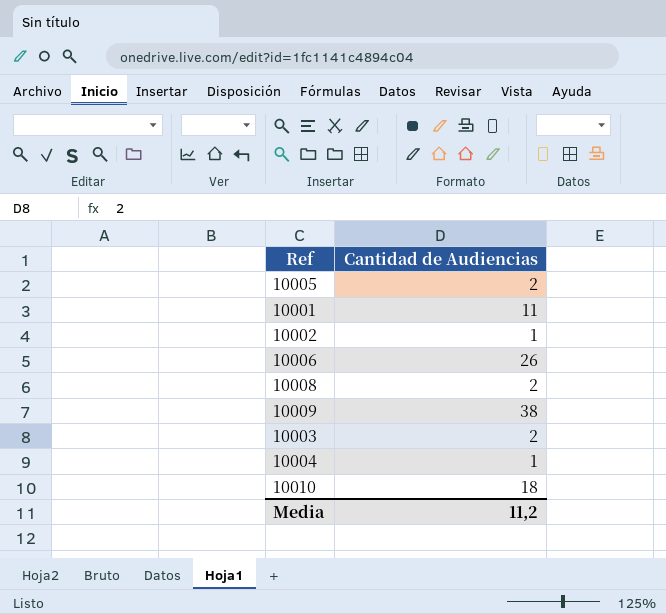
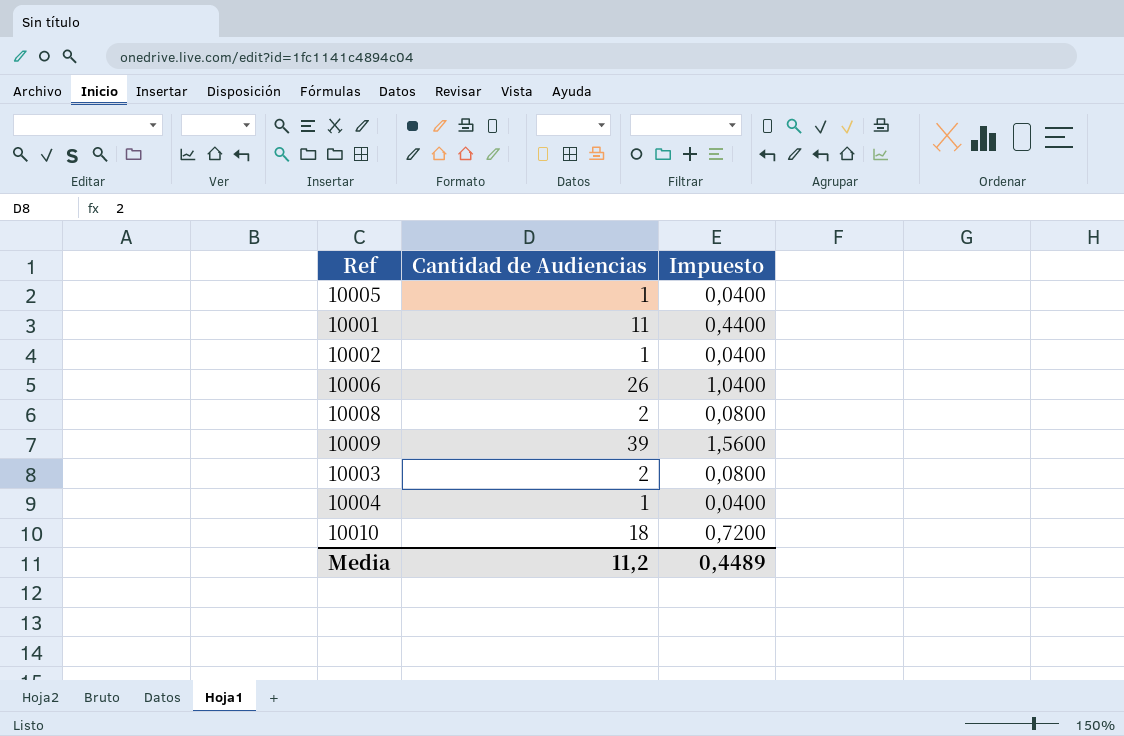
column Impuesto | formula: none -> [Cantidad de Audiencias] * 0,04
10005 | Cantidad de Audiencias: 2 -> 1
10009 | Cantidad de Audiencias: 38 -> 39

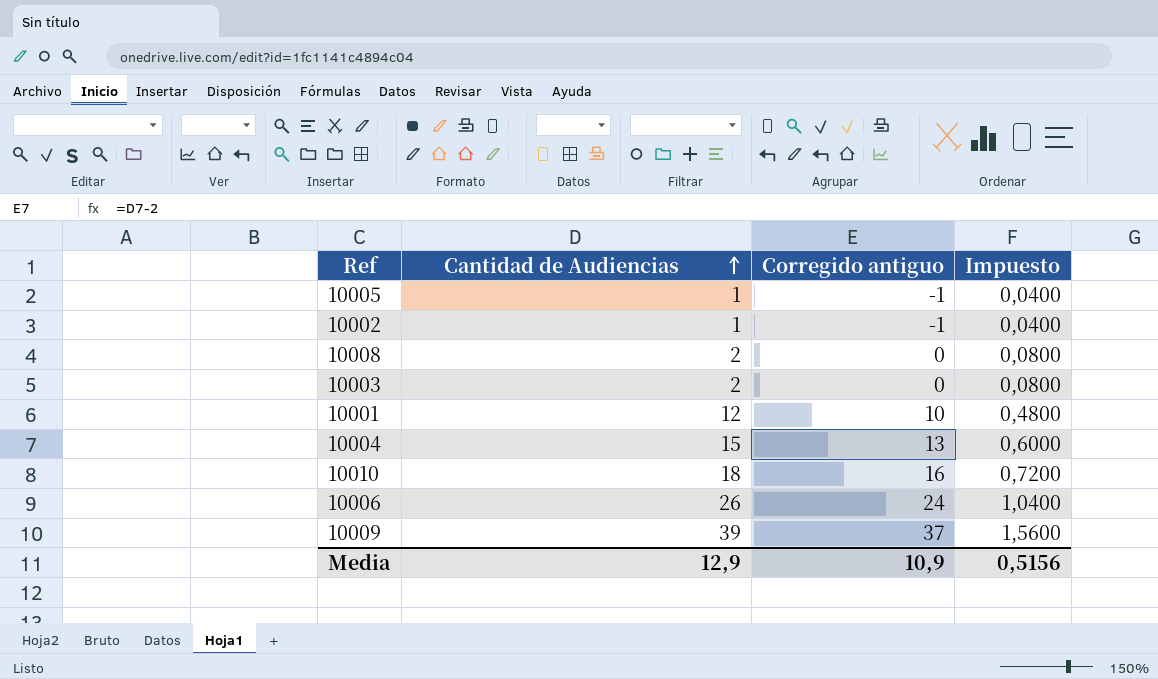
row order: none -> Cantidad de Audiencias ascending
column Corregido antiguo | formula: none -> [Cantidad de Audiencias] - 2
10001 | Cantidad de Audiencias: 11 -> 12
10001 | Impuesto: 0,4400 -> 0,4800
10004 | Cantidad de Audiencias: 1 -> 15
10004 | Impuesto: 0,0400 -> 0,6000
Media | Cantidad de Audiencias: 11,2 -> 12,9
Media | Impuesto: 0,4489 -> 0,5156

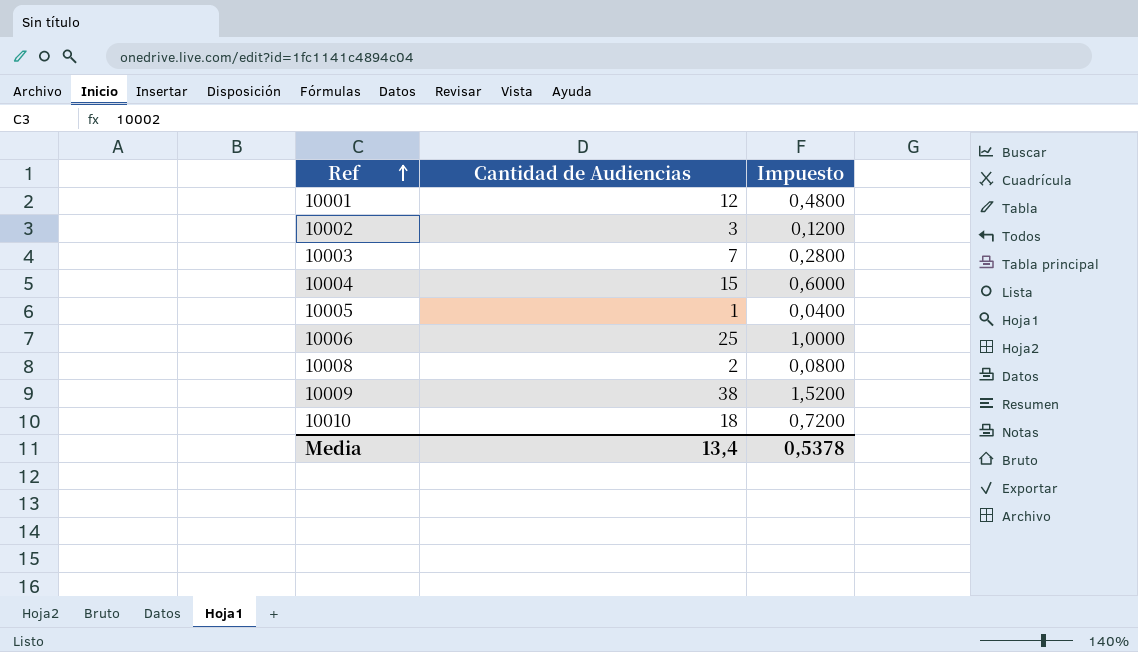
row order: Cantidad de Audiencias ascending -> Ref ascending
column Corregido antiguo | formula: [Cantidad de Audiencias] - 2 -> none
10002 | Cantidad de Audiencias: 1 -> 3
10002 | Impuesto: 0,0400 -> 0,1200
10003 | Cantidad de Audiencias: 2 -> 7
10003 | Impuesto: 0,0800 -> 0,2800
10006 | Cantidad de Audiencias: 26 -> 25
10006 | Impuesto: 1,0400 -> 1,0000
10009 | Cantidad de Audiencias: 39 -> 38
10009 | Impuesto: 1,5600 -> 1,5200
Media | Cantidad de Audiencias: 12,9 -> 13,4
Media | Impuesto: 0,5156 -> 0,5378

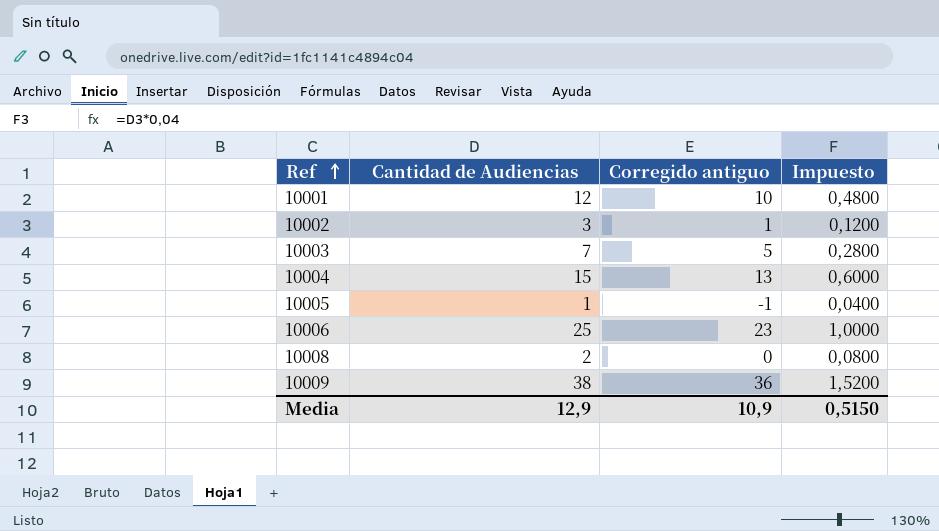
column Corregido antiguo | formula: none -> [Cantidad de Audiencias] - 2
row 10010: 18 | 0,7200 -> none
Media | Cantidad de Audiencias: 13,4 -> 12,9
Media | Impuesto: 0,5378 -> 0,5150

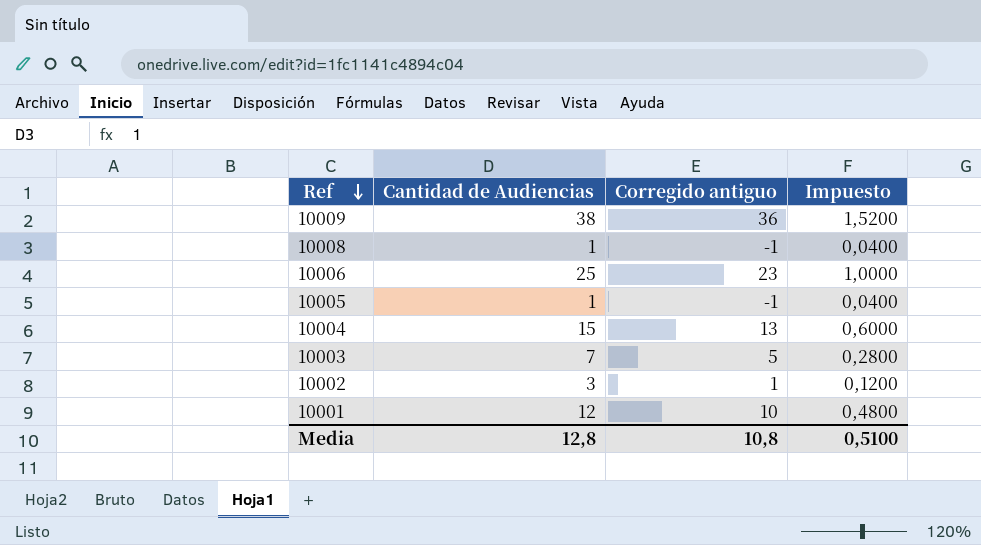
row order: Ref ascending -> Ref descending
10008 | Cantidad de Audiencias: 2 -> 1
10008 | Corregido antiguo: 0 -> -1
10008 | Impuesto: 0,0800 -> 0,0400
Media | Cantidad de Audiencias: 12,9 -> 12,8
Media | Corregido antiguo: 10,9 -> 10,8
Media | Impuesto: 0,5150 -> 0,5100

